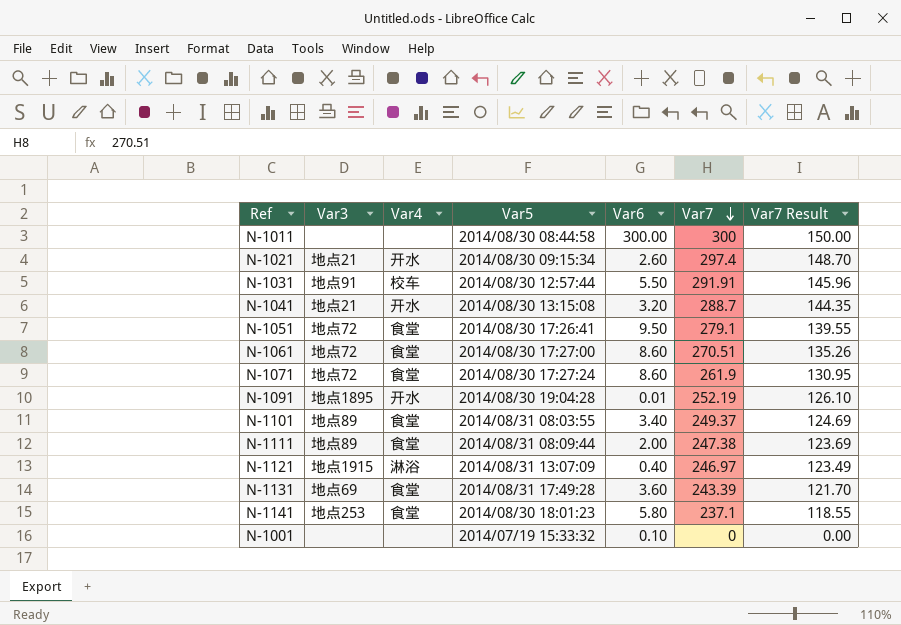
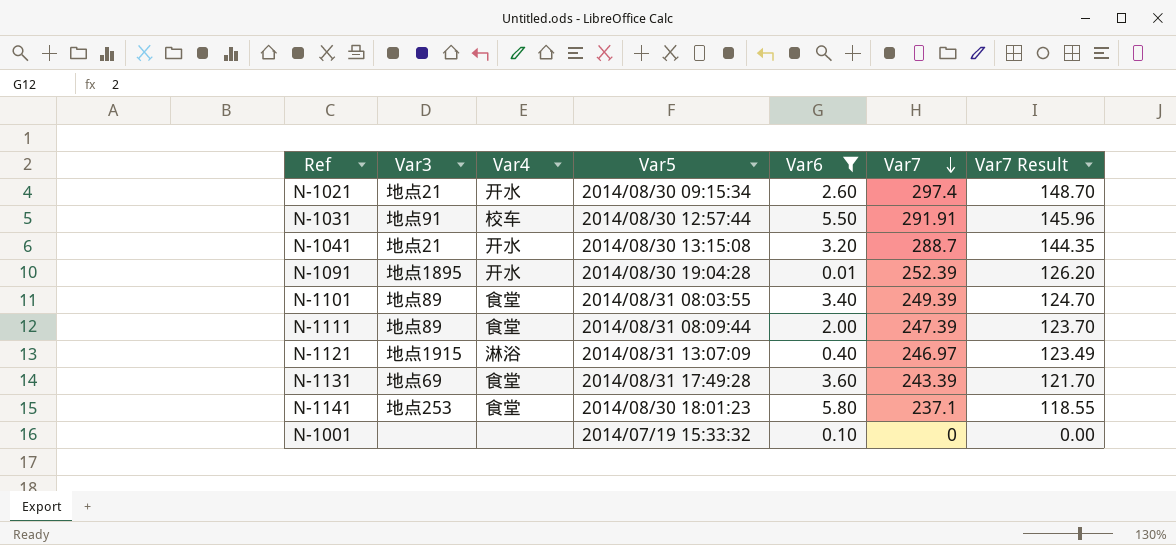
filter: none -> Var6 <= 5.80
N-1091 | Var7: 252.19 -> 252.39
N-1091 | Var7 Result: 126.10 -> 126.20
N-1101 | Var7: 249.37 -> 249.39
N-1101 | Var7 Result: 124.69 -> 124.70
N-1111 | Var7: 247.38 -> 247.39
N-1111 | Var7 Result: 123.69 -> 123.70

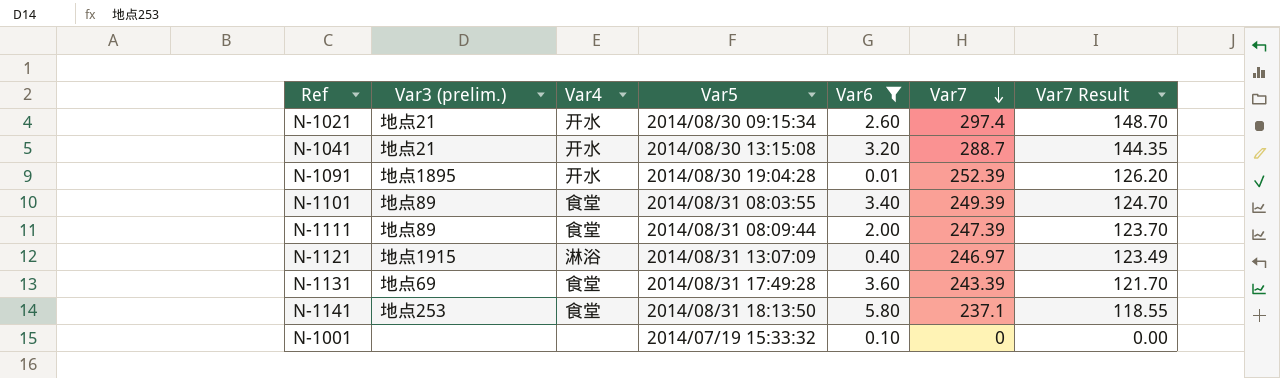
column name: Var3 -> Var3 (prelim.)
row N-1031: 地点91 | 校车 | 2014/08/30 12:57:44 | 5.50 | 291.91 | 145.96 -> none
N-1141 | Var5: 2014/08/30 18:01:23 -> 2014/08/31 18:13:50

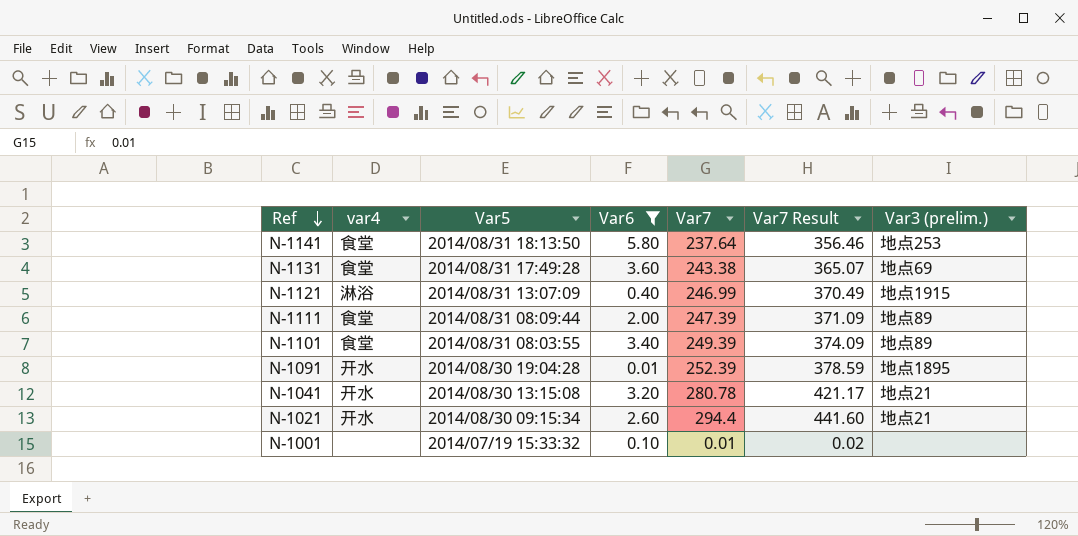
row order: Var7 descending -> Ref descending
column name: Var4 -> var4
column Var7 Result | formula: [Var7] * 0.5 -> [Var7] * 1.5
column Var3 (prelim.) | position: 2 -> 7
N-1141 | Var7: 237.1 -> 237.64
N-1131 | Var7: 243.39 -> 243.38
N-1121 | Var7: 246.97 -> 246.99
N-1041 | Var7: 288.7 -> 280.78
N-1021 | Var7: 297.4 -> 294.4
N-1001 | Var7: 0 -> 0.01

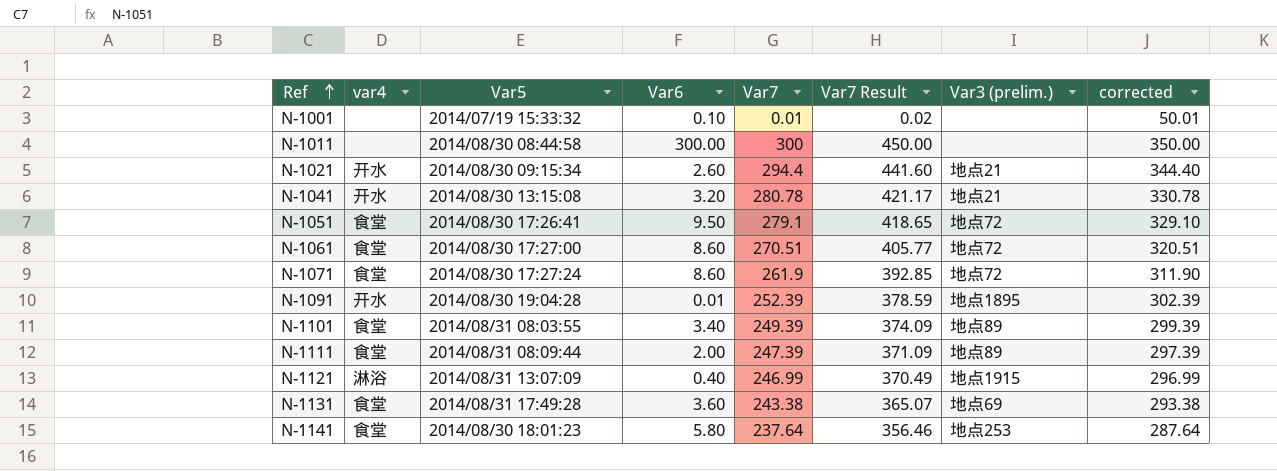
filter: Var6 <= 5.80 -> none
row order: Ref descending -> Ref ascending
column corrected | formula: none -> [Var7] + 50
N-1141 | Var5: 2014/08/31 18:13:50 -> 2014/08/30 18:01:23

